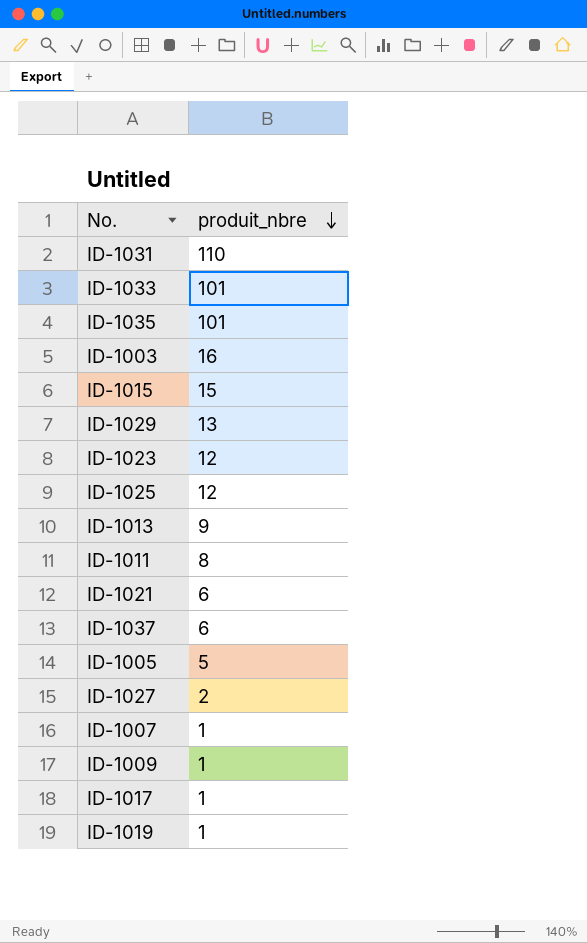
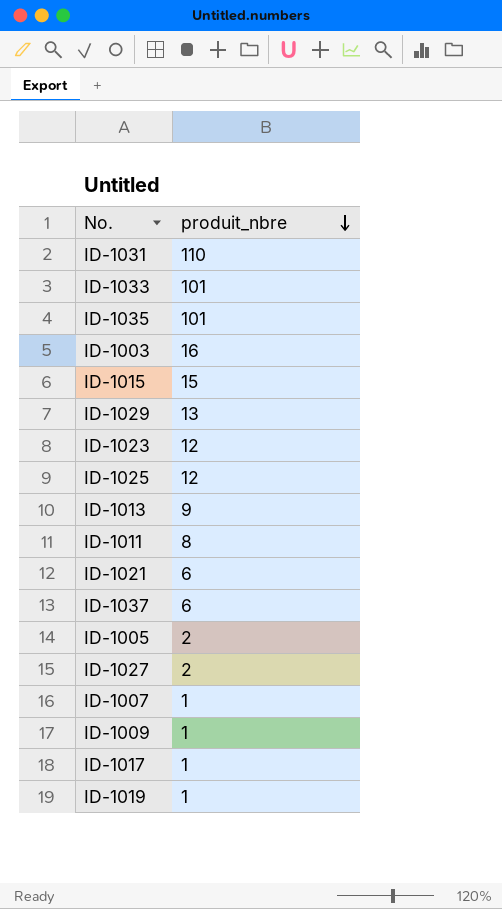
ID-1005 | produit_nbre: 5 -> 2

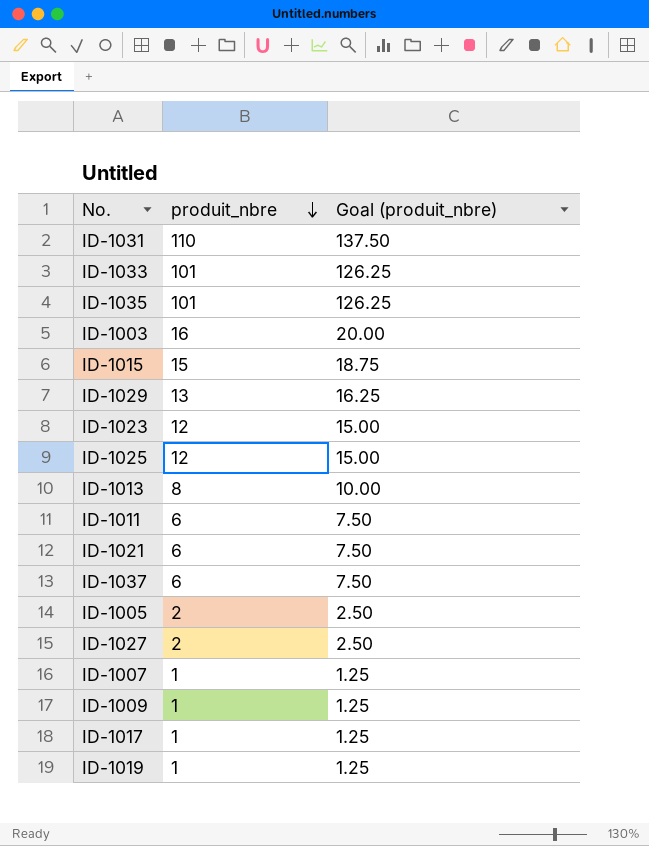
column Goal (produit_nbre) | formula: none -> [produit_nbre] * 1.25
ID-1013 | produit_nbre: 9 -> 8
ID-1011 | produit_nbre: 8 -> 6

